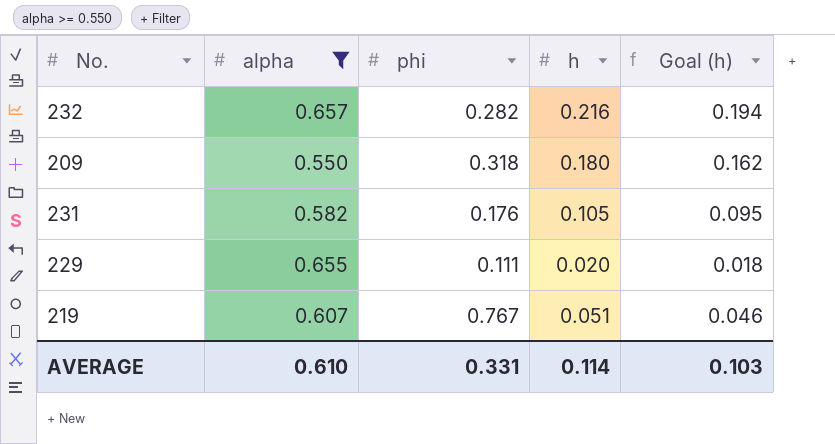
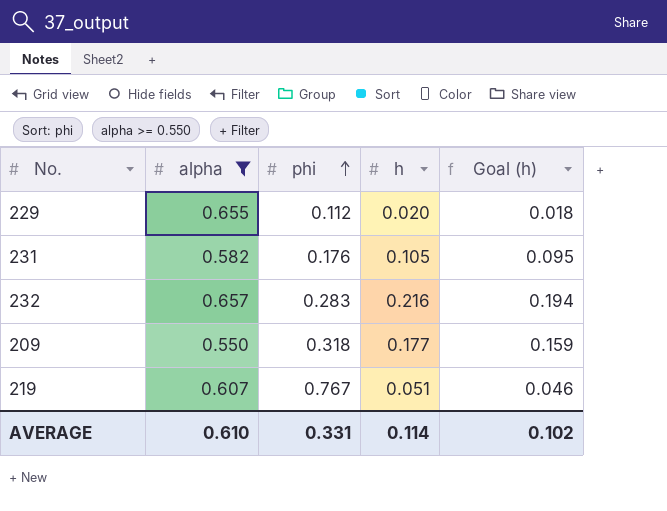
row order: none -> phi ascending
229 | phi: 0.111 -> 0.112
232 | phi: 0.282 -> 0.283
209 | h: 0.180 -> 0.177
209 | Goal (h): 0.162 -> 0.159
AVERAGE | Goal (h): 0.103 -> 0.102

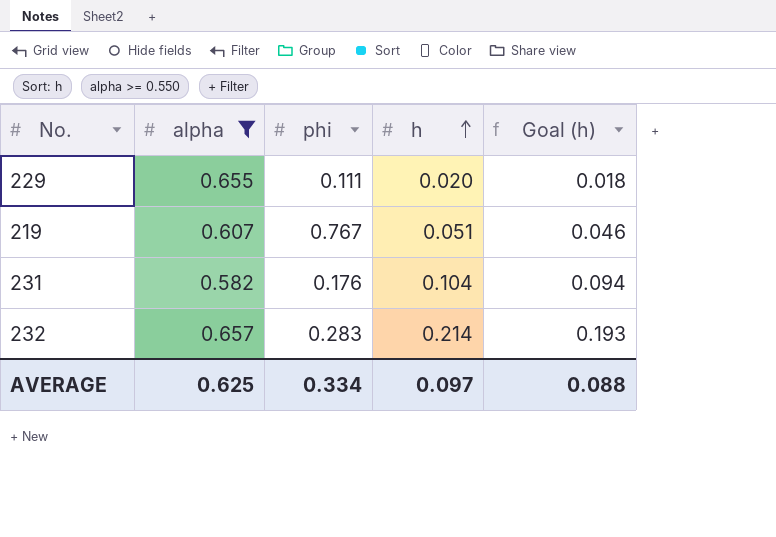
row order: phi ascending -> h ascending
row 209: 0.550 | 0.318 | 0.177 | 0.159 -> none
229 | phi: 0.112 -> 0.111
231 | h: 0.105 -> 0.104
231 | Goal (h): 0.095 -> 0.094
232 | h: 0.216 -> 0.214
232 | Goal (h): 0.194 -> 0.193
AVERAGE | alpha: 0.610 -> 0.625
AVERAGE | phi: 0.331 -> 0.334
AVERAGE | h: 0.114 -> 0.097
AVERAGE | Goal (h): 0.102 -> 0.088

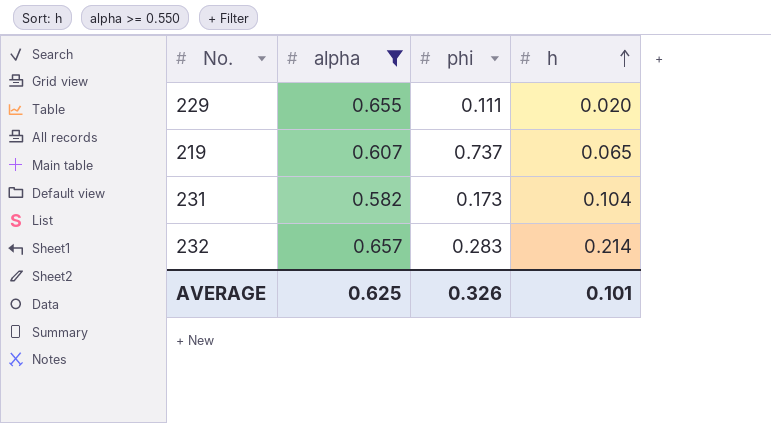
column Goal (h) | formula: [h] * 0.9 -> none
219 | phi: 0.767 -> 0.737
219 | h: 0.051 -> 0.065
231 | phi: 0.176 -> 0.173
AVERAGE | phi: 0.334 -> 0.326
AVERAGE | h: 0.097 -> 0.101

